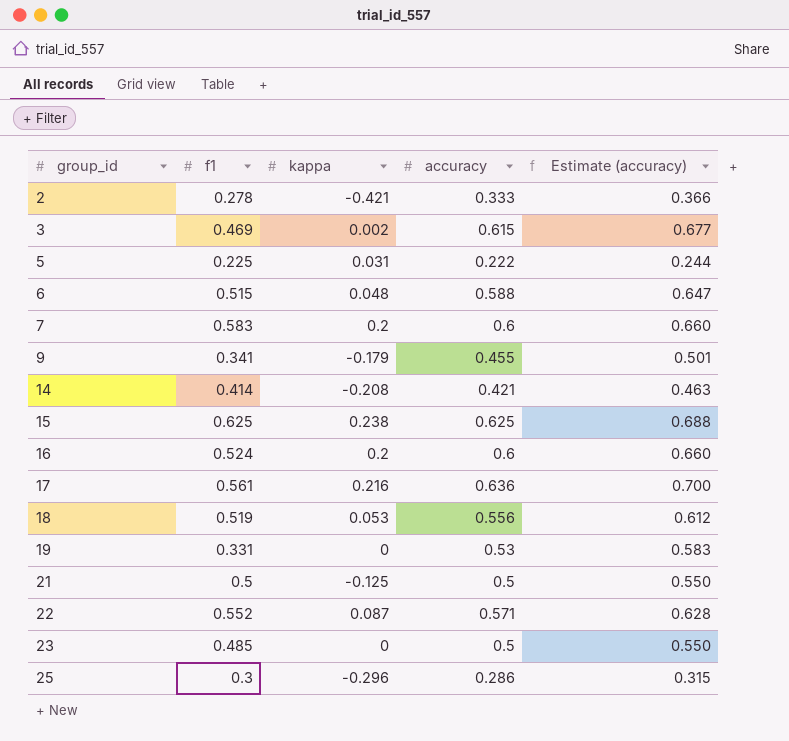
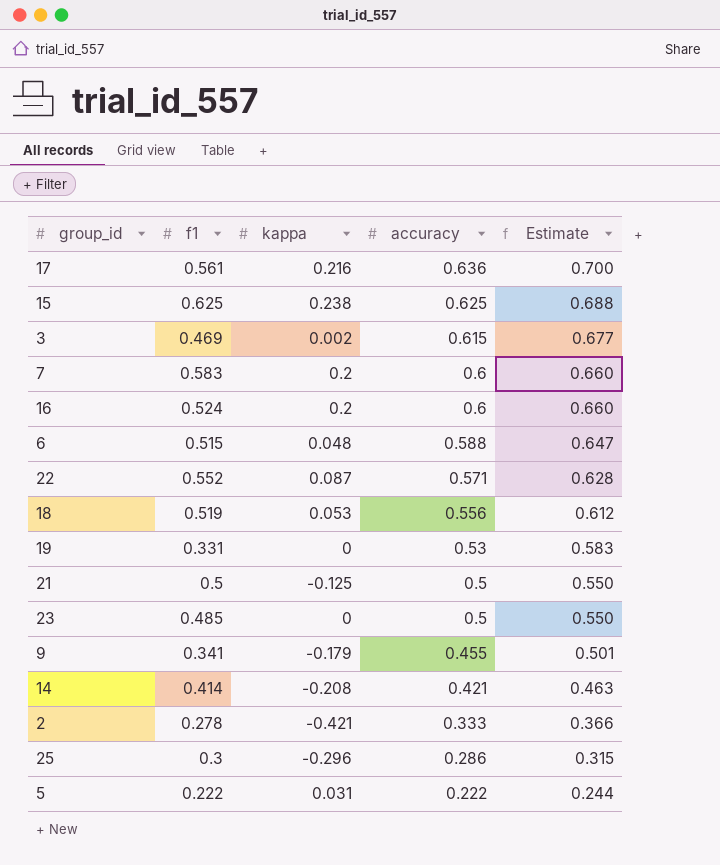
row order: group_id ascending -> accuracy descending
column name: Estimate (accuracy) -> Estimate
5 | f1: 0.225 -> 0.222

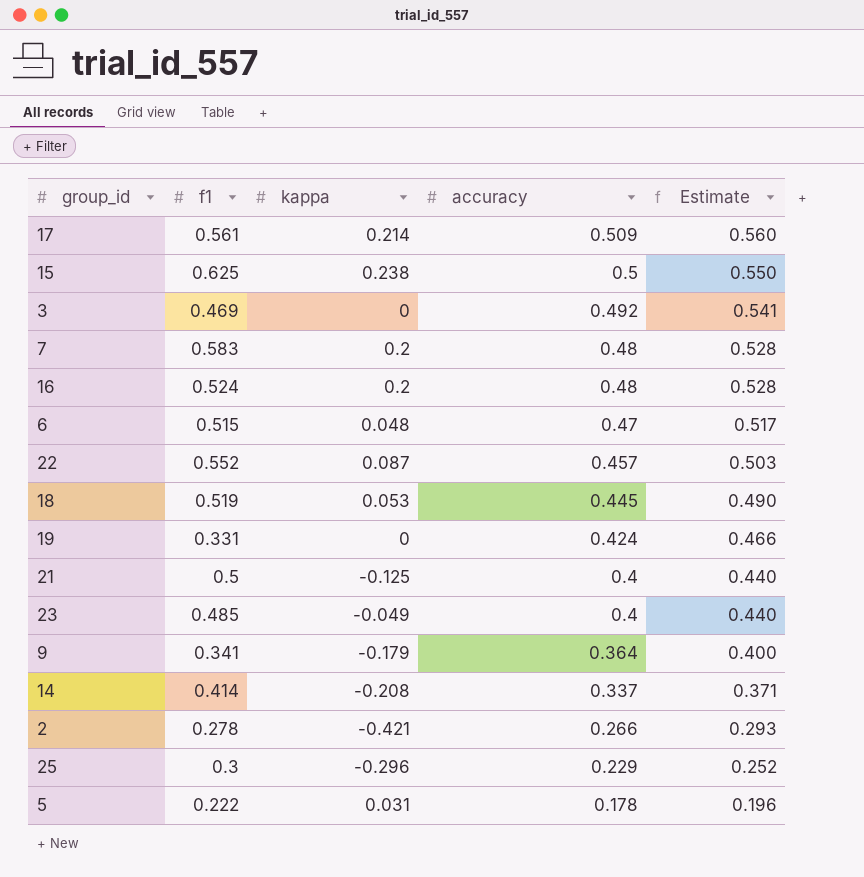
17 | kappa: 0.216 -> 0.214
17 | accuracy: 0.636 -> 0.509
17 | Estimate: 0.700 -> 0.560
15 | accuracy: 0.625 -> 0.5
15 | Estimate: 0.688 -> 0.550
3 | kappa: 0.002 -> 0
3 | accuracy: 0.615 -> 0.492
3 | Estimate: 0.677 -> 0.541
7 | accuracy: 0.6 -> 0.48
7 | Estimate: 0.660 -> 0.528
16 | accuracy: 0.6 -> 0.48
16 | Estimate: 0.660 -> 0.528
6 | accuracy: 0.588 -> 0.47
6 | Estimate: 0.647 -> 0.517
22 | accuracy: 0.571 -> 0.457
22 | Estimate: 0.628 -> 0.503
18 | accuracy: 0.556 -> 0.445
18 | Estimate: 0.612 -> 0.490
19 | accuracy: 0.53 -> 0.424
19 | Estimate: 0.583 -> 0.466
21 | accuracy: 0.5 -> 0.4
21 | Estimate: 0.550 -> 0.440
23 | kappa: 0 -> -0.049
23 | accuracy: 0.5 -> 0.4
23 | Estimate: 0.550 -> 0.440
9 | accuracy: 0.455 -> 0.364
9 | Estimate: 0.501 -> 0.400
14 | accuracy: 0.421 -> 0.337
14 | Estimate: 0.463 -> 0.371
2 | accuracy: 0.333 -> 0.266
2 | Estimate: 0.366 -> 0.293
25 | accuracy: 0.286 -> 0.229
25 | Estimate: 0.315 -> 0.252
5 | accuracy: 0.222 -> 0.178
5 | Estimate: 0.244 -> 0.196

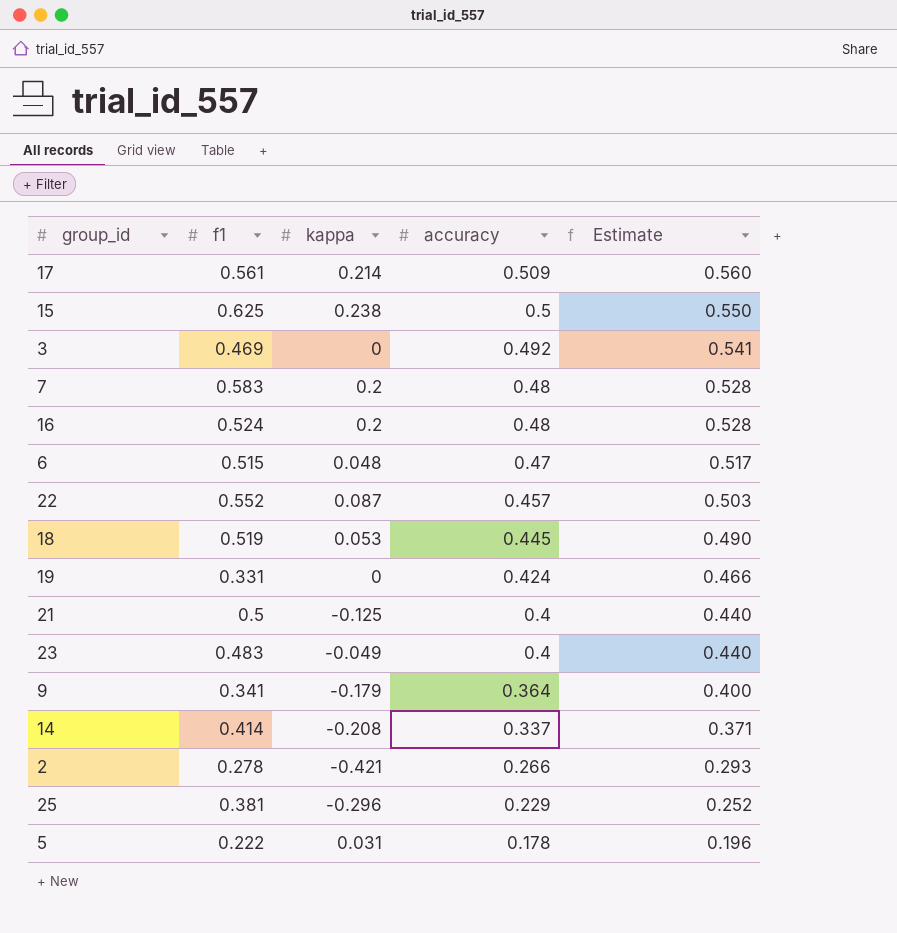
23 | f1: 0.485 -> 0.483
25 | f1: 0.3 -> 0.381

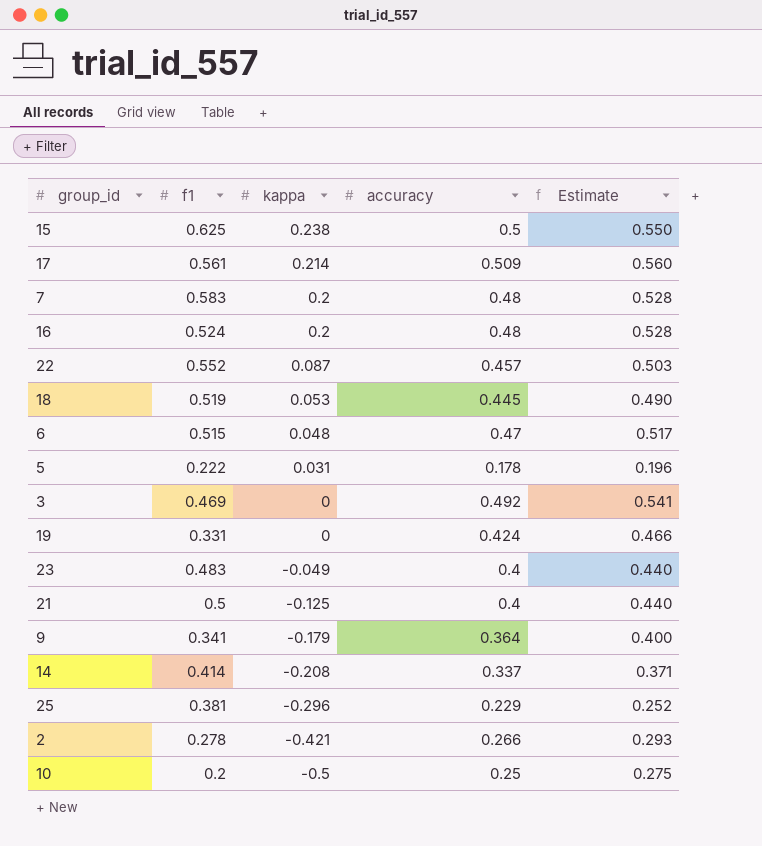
row order: accuracy descending -> kappa descending
row 10: none -> 0.2 | -0.5 | 0.25 | 0.275

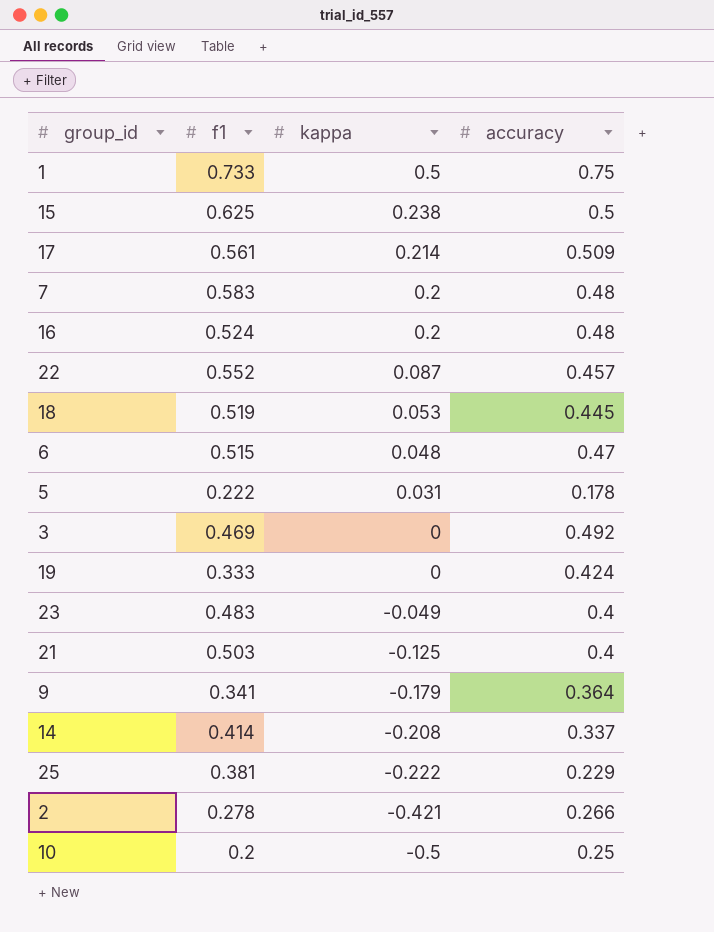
column Estimate | formula: [accuracy] * 1.1 -> none
row 1: none -> 0.733 | 0.5 | 0.75
19 | f1: 0.331 -> 0.333
21 | f1: 0.5 -> 0.503
25 | kappa: -0.296 -> -0.222

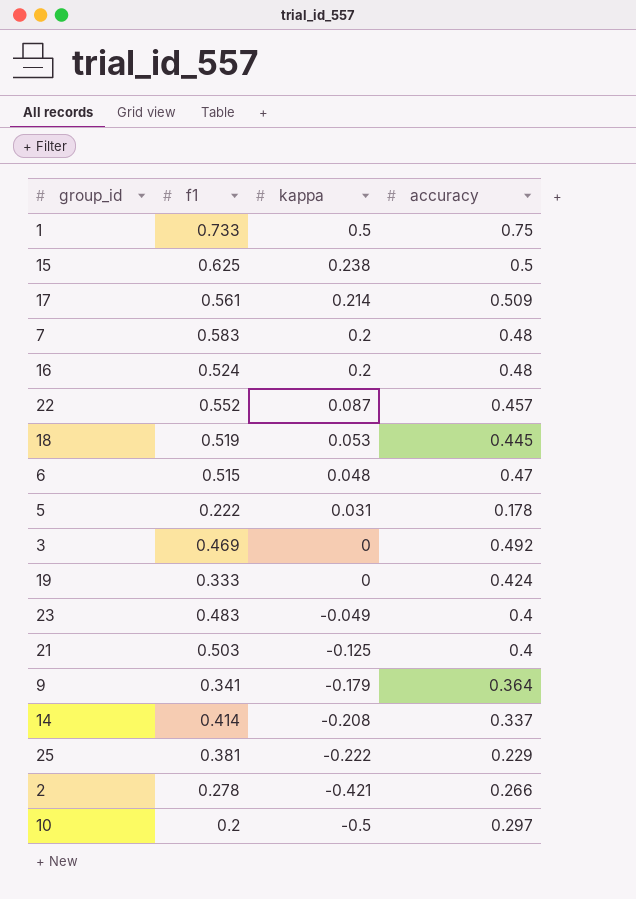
10 | accuracy: 0.25 -> 0.297

